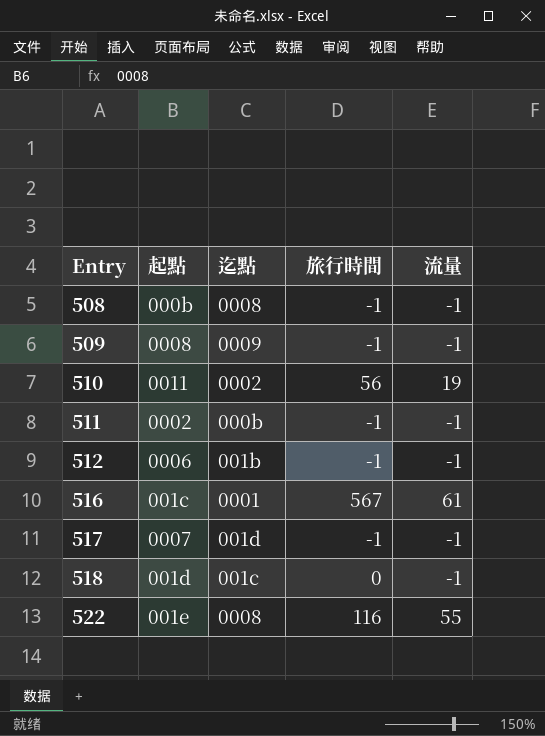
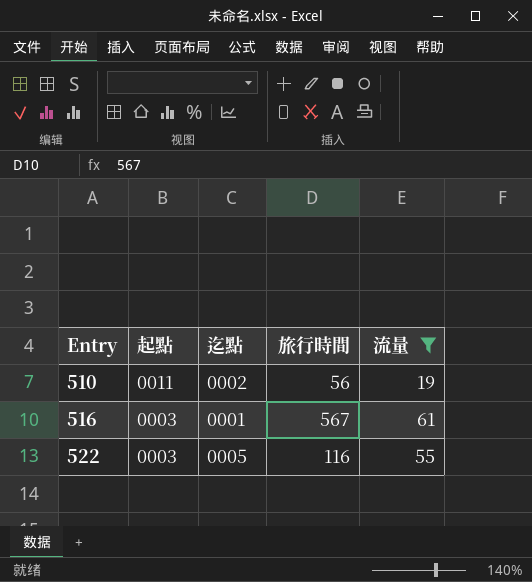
filter: none -> 流量 != -1
516 | 起點: 001c -> 0003
522 | 起點: 001e -> 0003
522 | 迄點: 0008 -> 0005

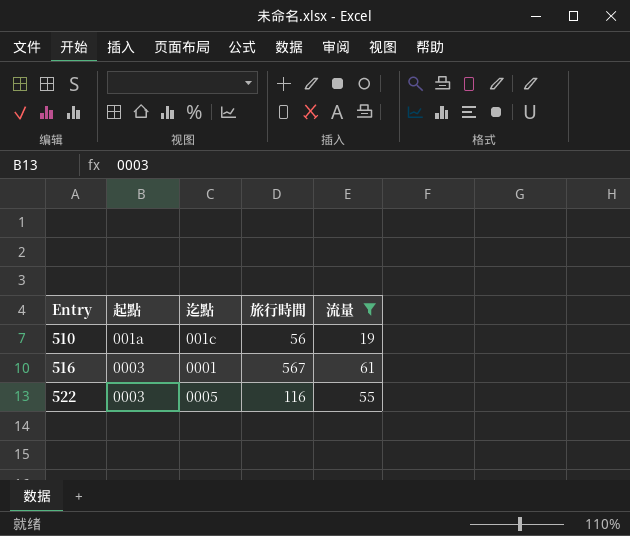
510 | 起點: 0011 -> 001a
510 | 迄點: 0002 -> 001c

